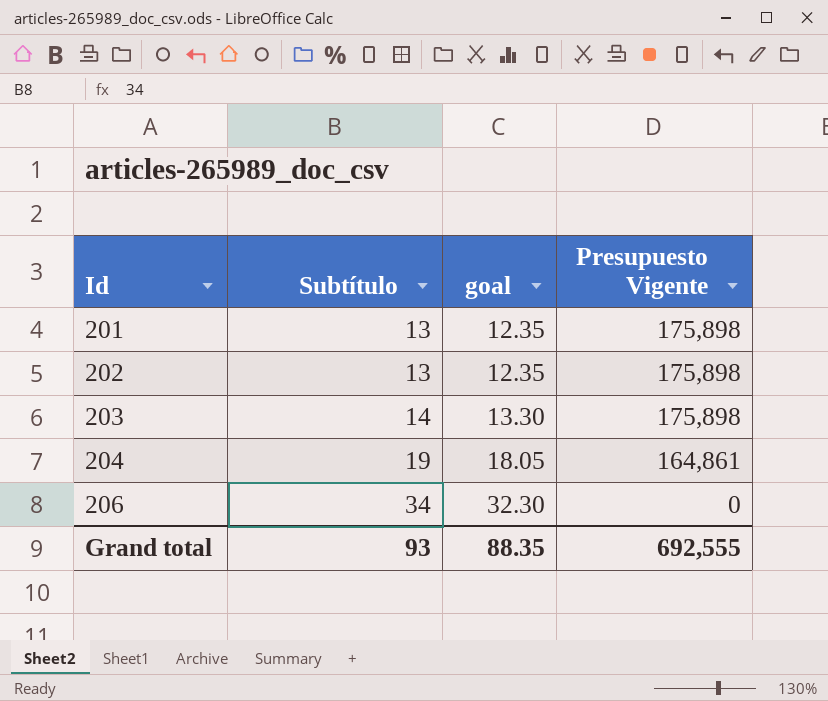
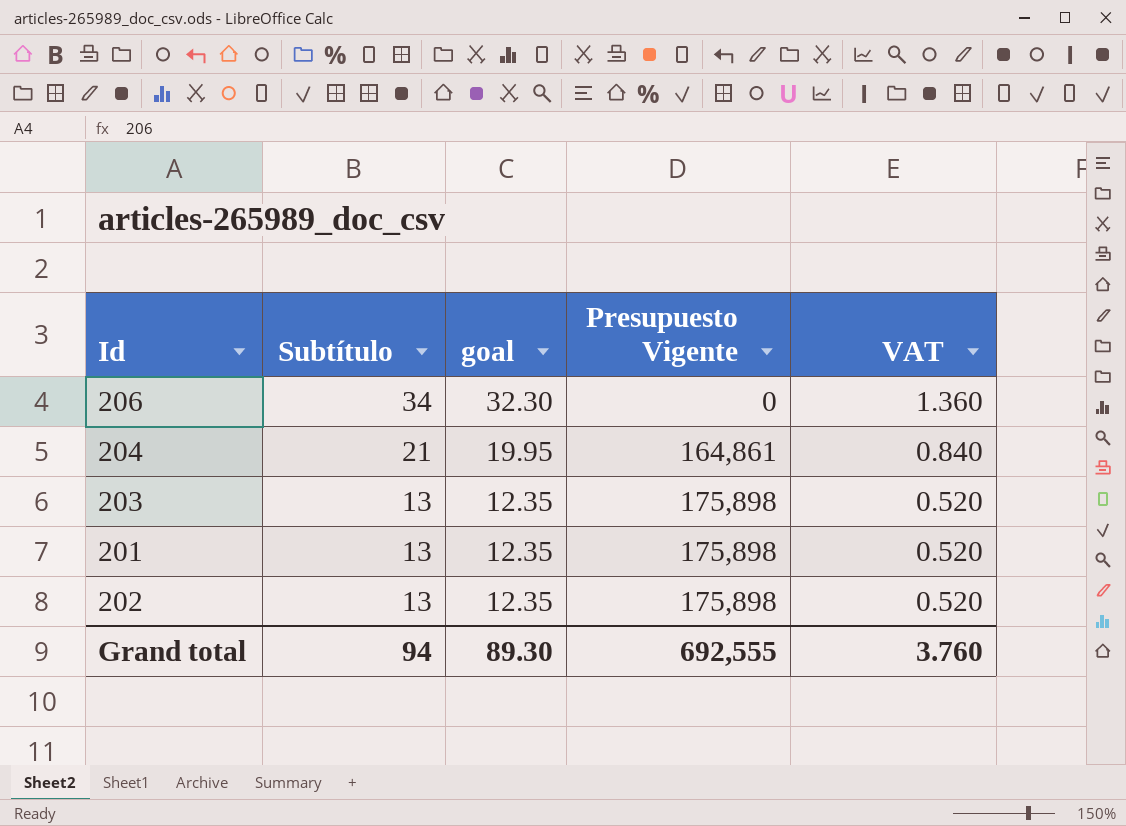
row order: Id ascending -> Subtítulo descending
column VAT | formula: none -> [Subtítulo] * 0.04
204 | Subtítulo: 19 -> 21
204 | goal: 18.05 -> 19.95
203 | Subtítulo: 14 -> 13
203 | goal: 13.30 -> 12.35
Grand total | Subtítulo: 93 -> 94
Grand total | goal: 88.35 -> 89.30

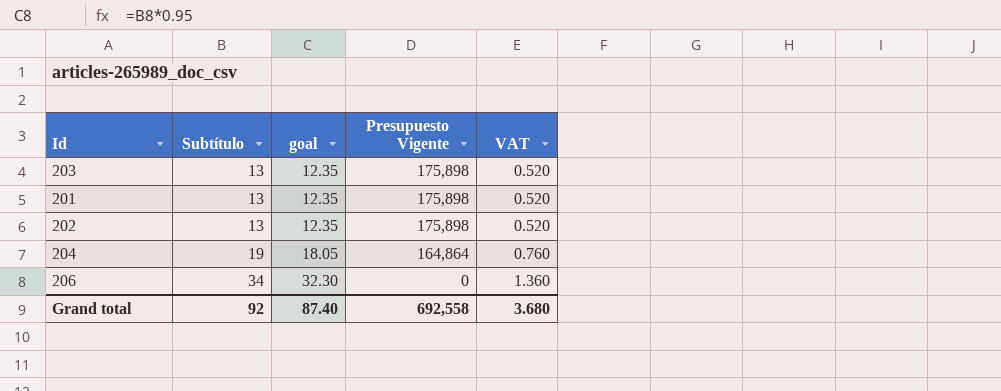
row order: Subtítulo descending -> Subtítulo ascending
204 | Subtítulo: 21 -> 19
204 | goal: 19.95 -> 18.05
204 | Presupuesto Vigente: 164,861 -> 164,864
204 | VAT: 0.840 -> 0.760
Grand total | Subtítulo: 94 -> 92
Grand total | goal: 89.30 -> 87.40
Grand total | Presupuesto Vigente: 692,555 -> 692,558
Grand total | VAT: 3.760 -> 3.680

